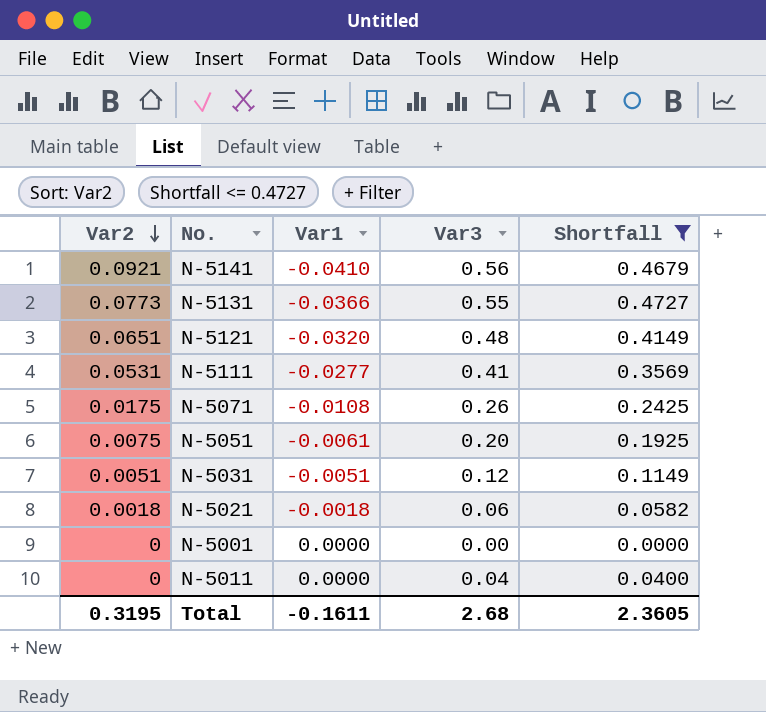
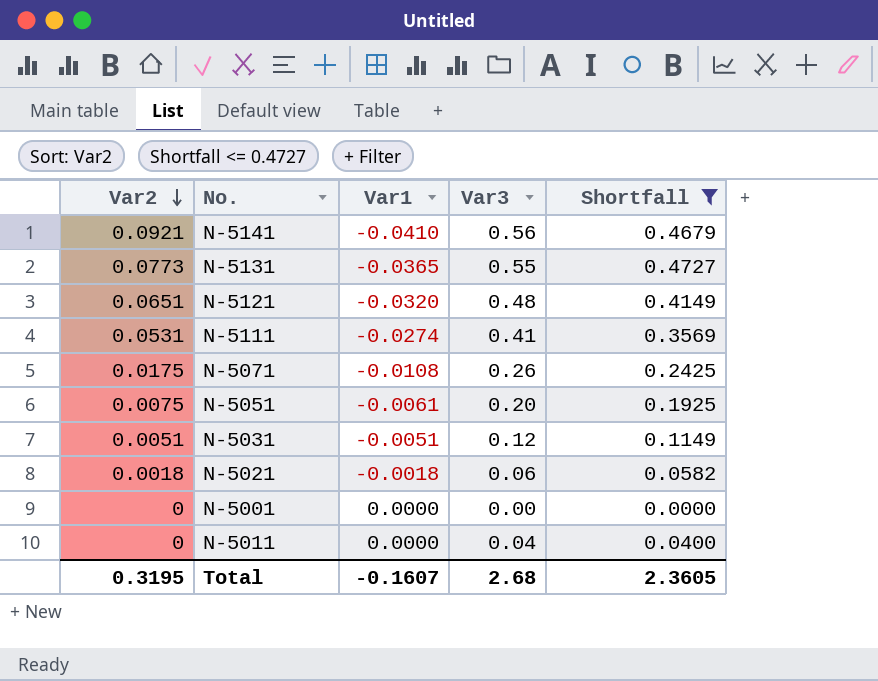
N-5131 | Var1: -0.0366 -> -0.0365
N-5111 | Var1: -0.0277 -> -0.0274
Total | Var1: -0.1611 -> -0.1607

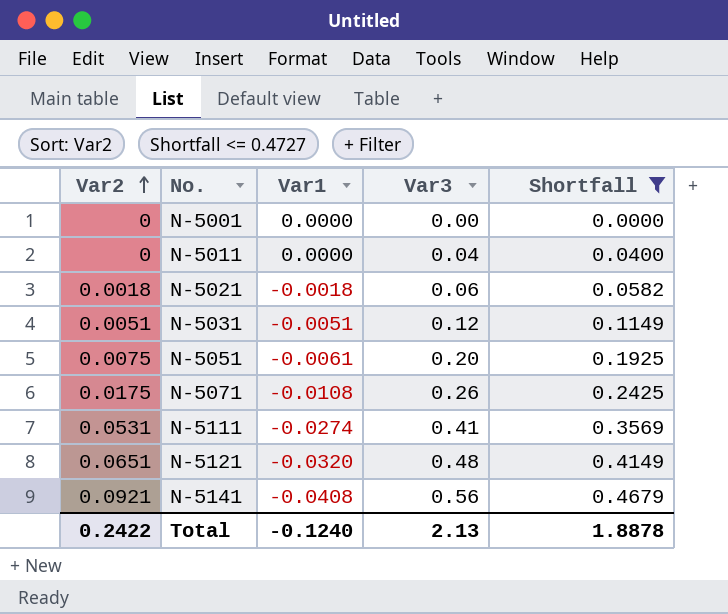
row order: Var2 descending -> Var2 ascending
row N-5131: 0.0773 | -0.0365 | 0.55 | 0.4727 -> none
N-5141 | Var1: -0.0410 -> -0.0408
Total | Var2: 0.3195 -> 0.2422
Total | Var1: -0.1607 -> -0.1240
Total | Var3: 2.68 -> 2.13
Total | Shortfall: 2.3605 -> 1.8878

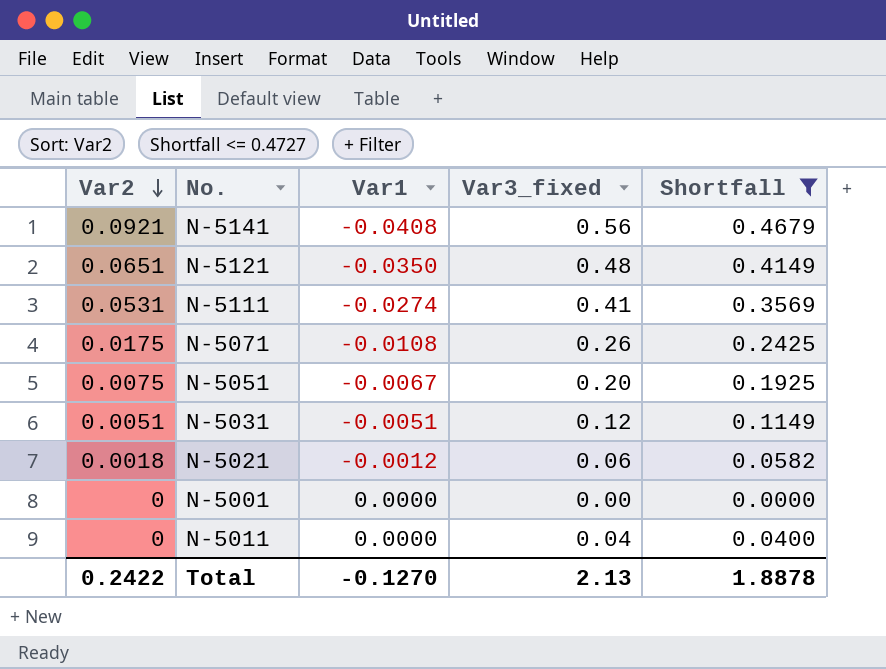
row order: Var2 ascending -> Var2 descending
column name: Var3 -> Var3_fixed
N-5121 | Var1: -0.0320 -> -0.0350
N-5051 | Var1: -0.0061 -> -0.0067
N-5021 | Var1: -0.0018 -> -0.0012
Total | Var1: -0.1240 -> -0.1270

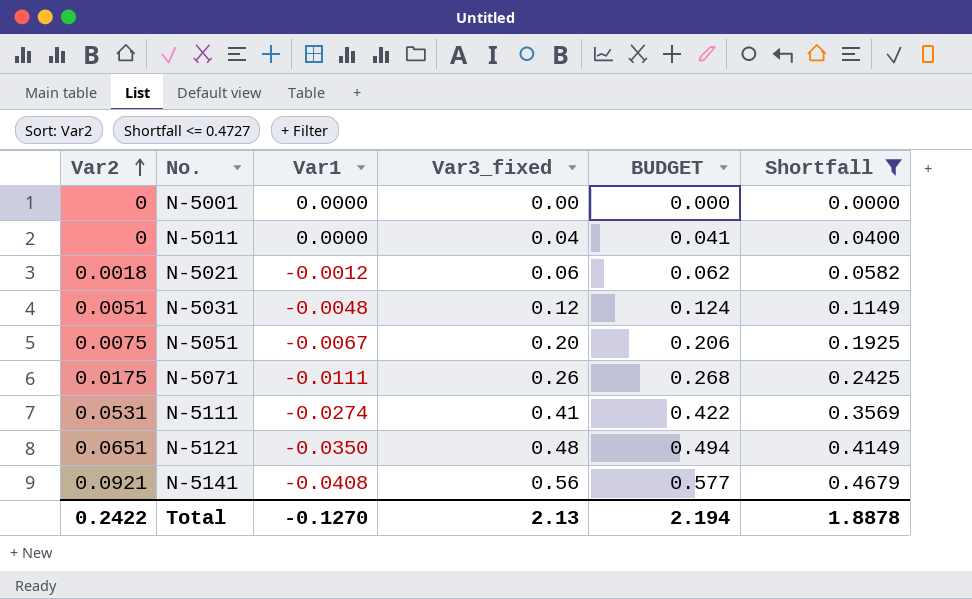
row order: Var2 descending -> Var2 ascending
column BUDGET | formula: none -> [Var3_fixed] * 1.03
N-5031 | Var1: -0.0051 -> -0.0048
N-5071 | Var1: -0.0108 -> -0.0111

